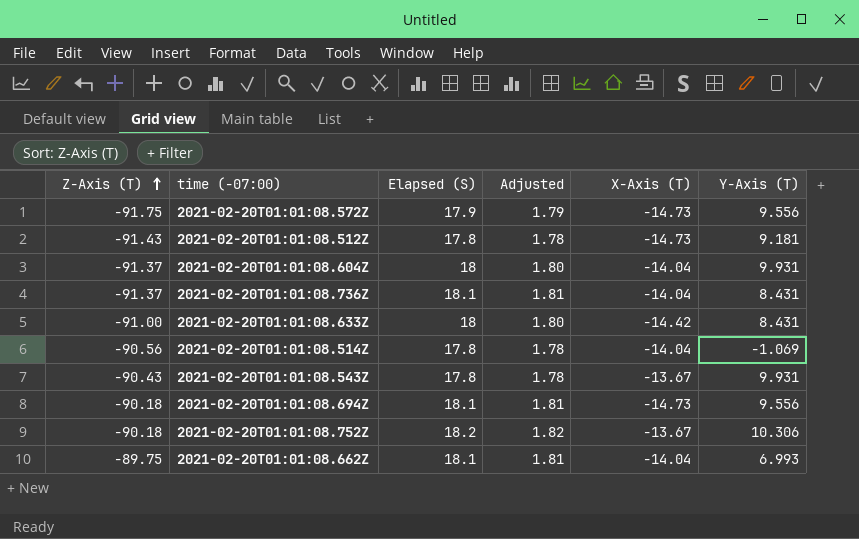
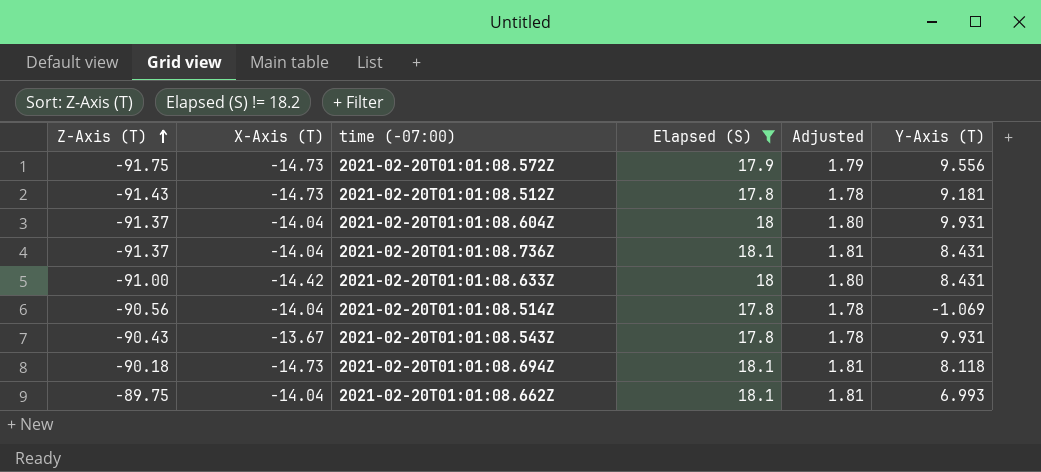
filter: none -> Elapsed (S) != 18.2
column X-Axis (T) | position: 5 -> 2
2021-02-20T01:01:08.694Z | Y-Axis (T): 9.556 -> 8.118

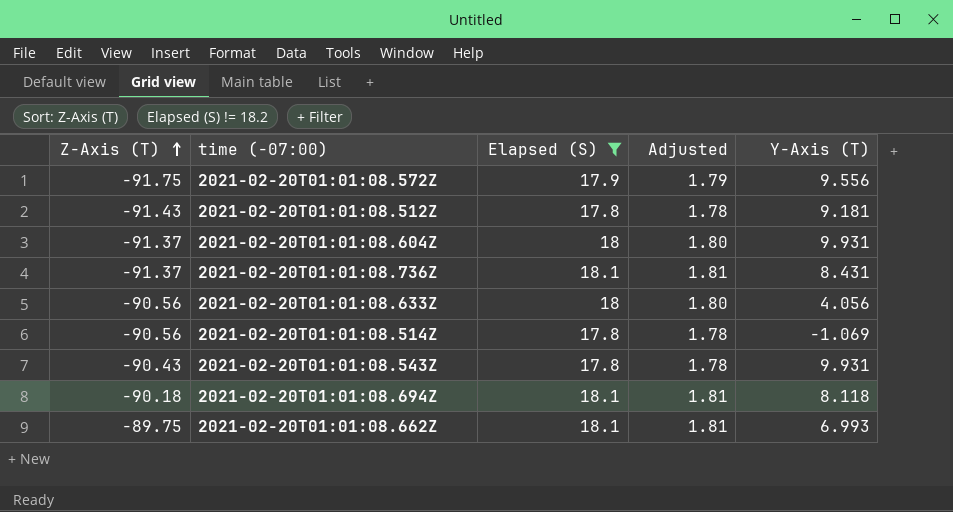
column X-Axis (T) | position: 2 -> none
2021-02-20T01:01:08.633Z | Z-Axis (T): -91.00 -> -90.56
2021-02-20T01:01:08.633Z | Y-Axis (T): 8.431 -> 4.056

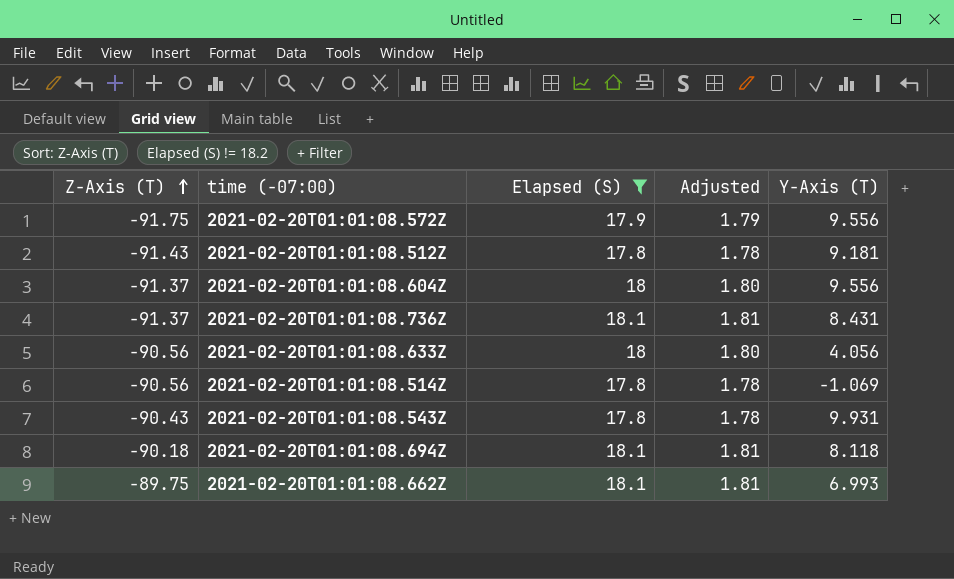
2021-02-20T01:01:08.604Z | Y-Axis (T): 9.931 -> 9.556

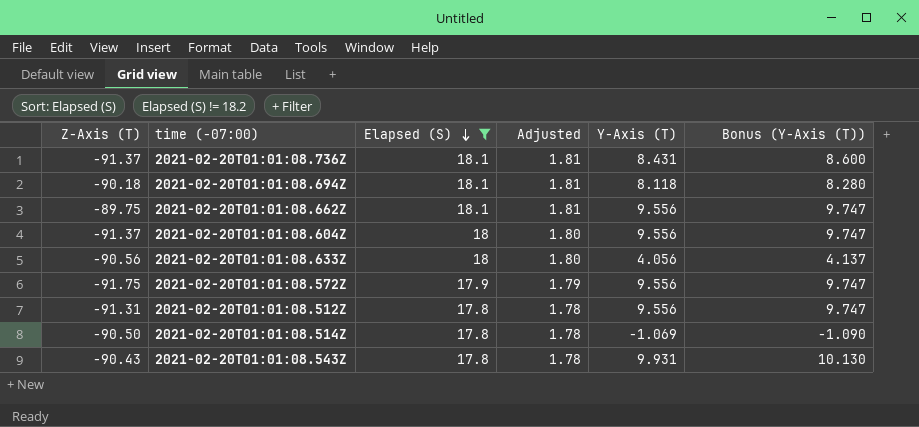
row order: Z-Axis (T) ascending -> Elapsed (S) descending
column Bonus (Y-Axis (T)) | formula: none -> [Y-Axis (T)] * 1.02
2021-02-20T01:01:08.662Z | Y-Axis (T): 6.993 -> 9.556
2021-02-20T01:01:08.512Z | Z-Axis (T): -91.43 -> -91.31
2021-02-20T01:01:08.512Z | Y-Axis (T): 9.181 -> 9.556
2021-02-20T01:01:08.514Z | Z-Axis (T): -90.56 -> -90.50

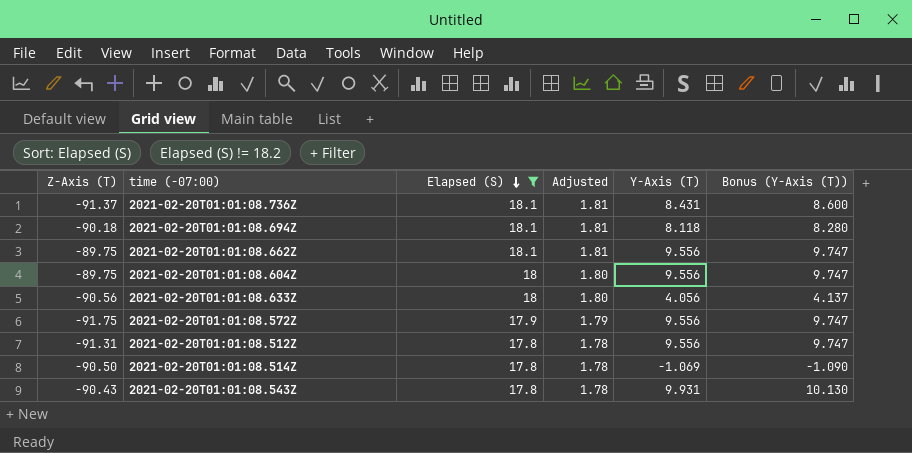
2021-02-20T01:01:08.604Z | Z-Axis (T): -91.37 -> -89.75

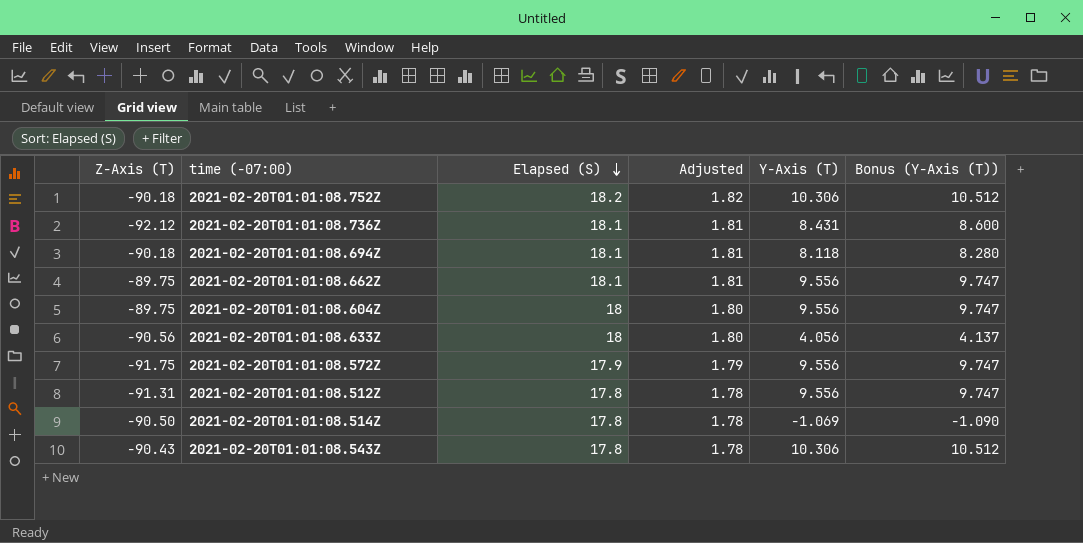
filter: Elapsed (S) != 18.2 -> none
2021-02-20T01:01:08.736Z | Z-Axis (T): -91.37 -> -92.12
2021-02-20T01:01:08.543Z | Y-Axis (T): 9.931 -> 10.306
2021-02-20T01:01:08.543Z | Bonus (Y-Axis (T)): 10.130 -> 10.512

